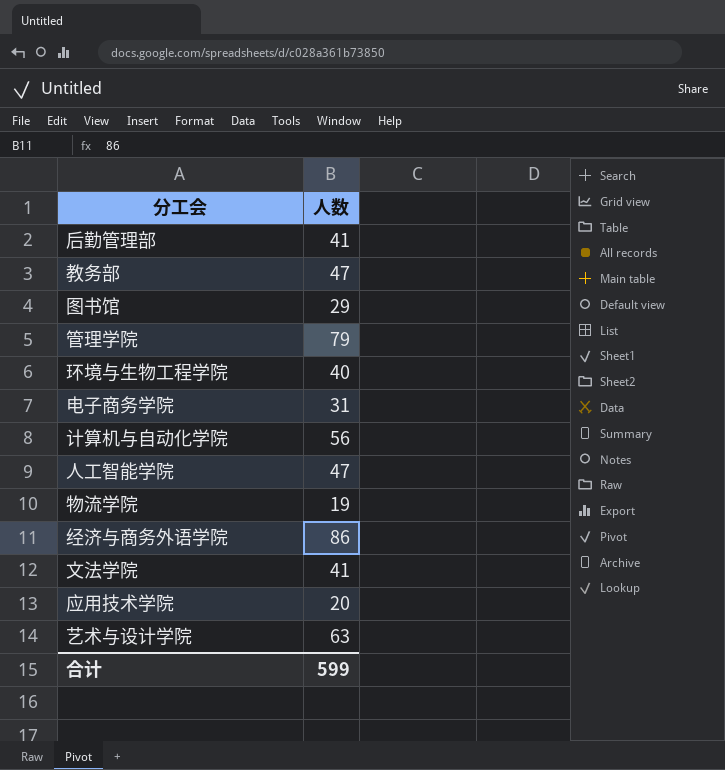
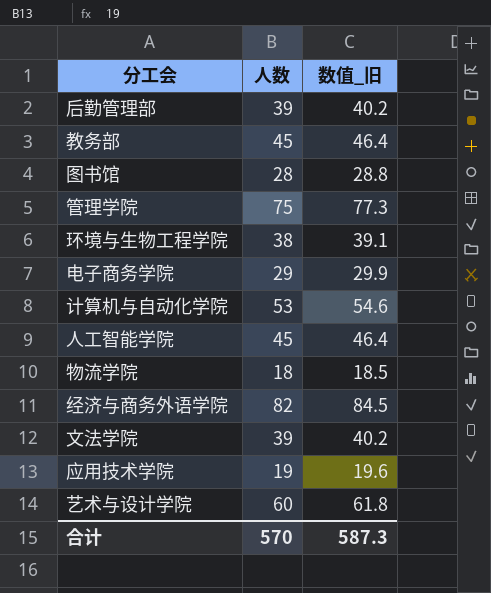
column 数值_旧 | formula: none -> [人数] * 1.03
后勤管理部 | 人数: 41 -> 39
教务部 | 人数: 47 -> 45
图书馆 | 人数: 29 -> 28
管理学院 | 人数: 79 -> 75
环境与生物工程学院 | 人数: 40 -> 38
电子商务学院 | 人数: 31 -> 29
计算机与自动化学院 | 人数: 56 -> 53
人工智能学院 | 人数: 47 -> 45
物流学院 | 人数: 19 -> 18
经济与商务外语学院 | 人数: 86 -> 82
文法学院 | 人数: 41 -> 39
应用技术学院 | 人数: 20 -> 19
艺术与设计学院 | 人数: 63 -> 60
合计 | 人数: 599 -> 570

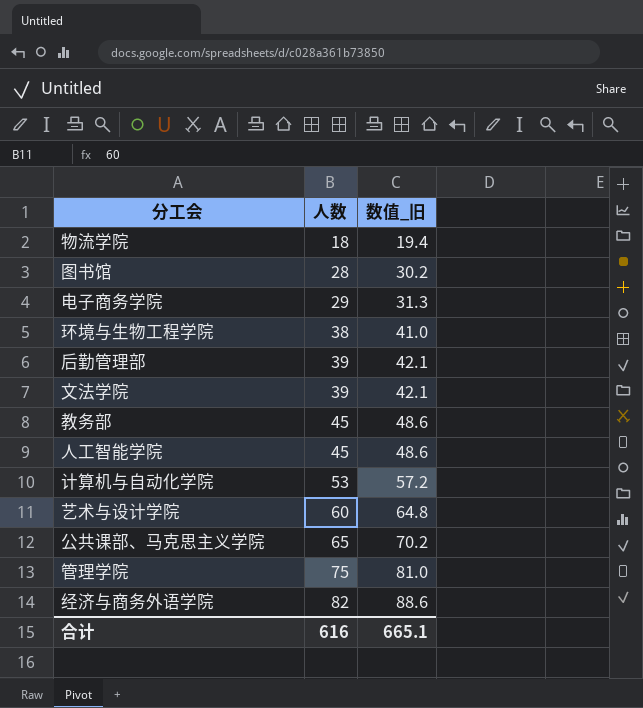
row order: none -> 人数 ascending
column 数值_旧 | formula: [人数] * 1.03 -> [人数] * 1.08
row 应用技术学院: 19 | 19.6 -> none
row 公共课部、马克思主义学院: none -> 65 | 70.2
合计 | 人数: 570 -> 616
合计 | 数值_旧: 587.3 -> 665.1

